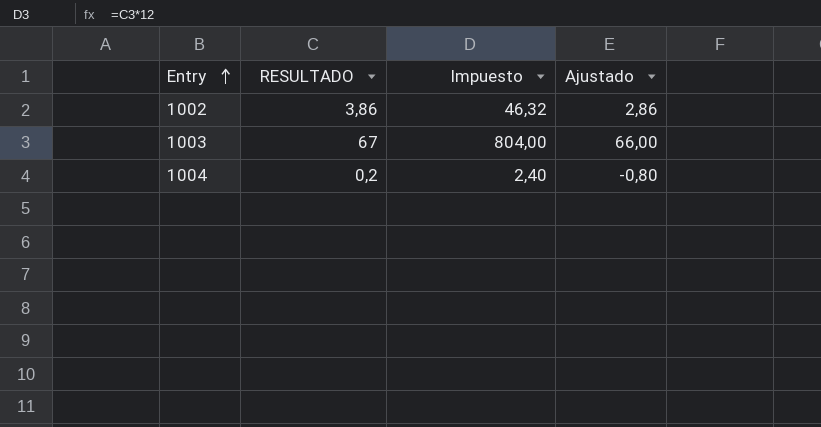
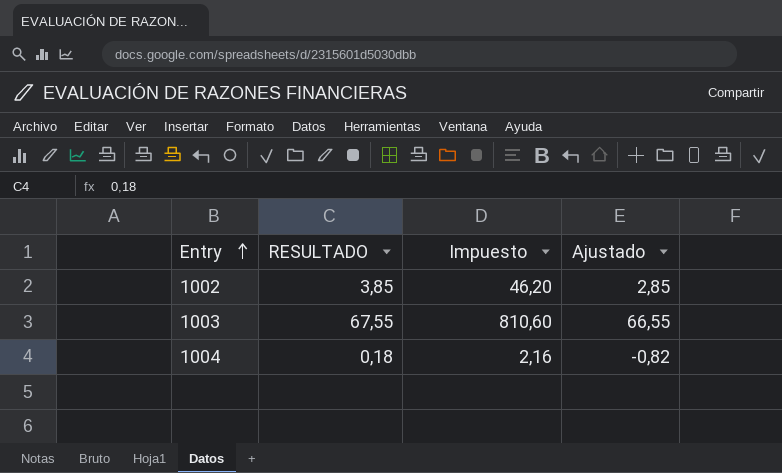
1002 | RESULTADO: 3,86 -> 3,85
1002 | Impuesto: 46,32 -> 46,20
1002 | Ajustado: 2,86 -> 2,85
1003 | RESULTADO: 67 -> 67,55
1003 | Impuesto: 804,00 -> 810,60
1003 | Ajustado: 66,00 -> 66,55
1004 | RESULTADO: 0,2 -> 0,18
1004 | Impuesto: 2,40 -> 2,16
1004 | Ajustado: -0,80 -> -0,82

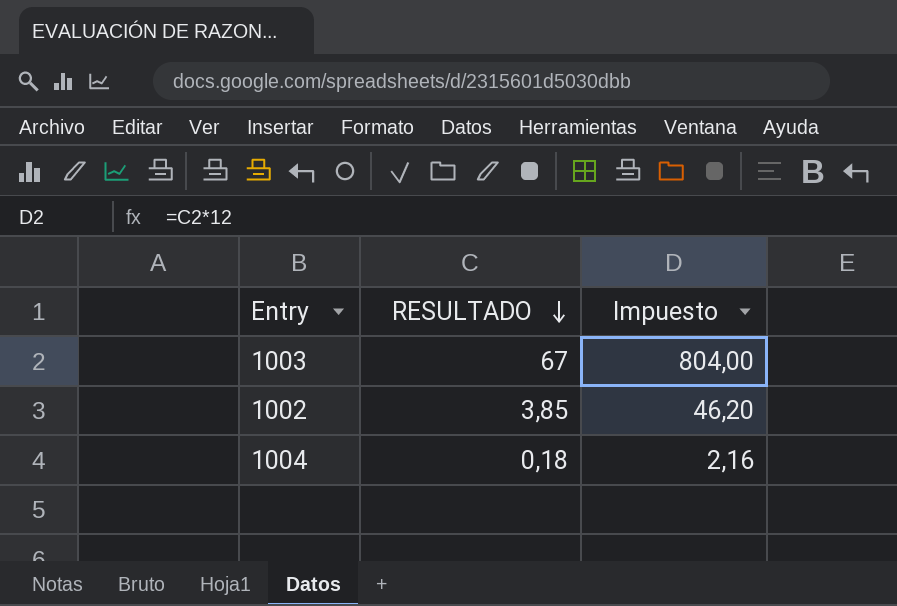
row order: Entry ascending -> RESULTADO descending
column Ajustado | formula: [RESULTADO] - 1 -> none
1003 | RESULTADO: 67,55 -> 67
1003 | Impuesto: 810,60 -> 804,00

